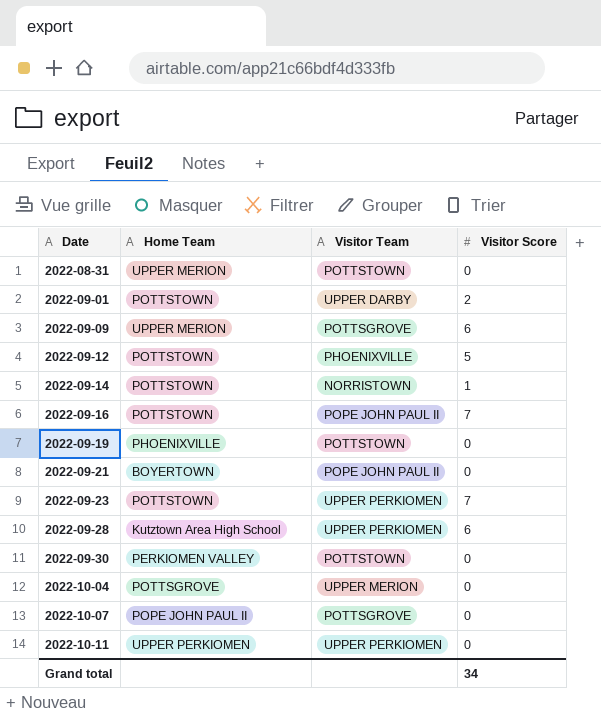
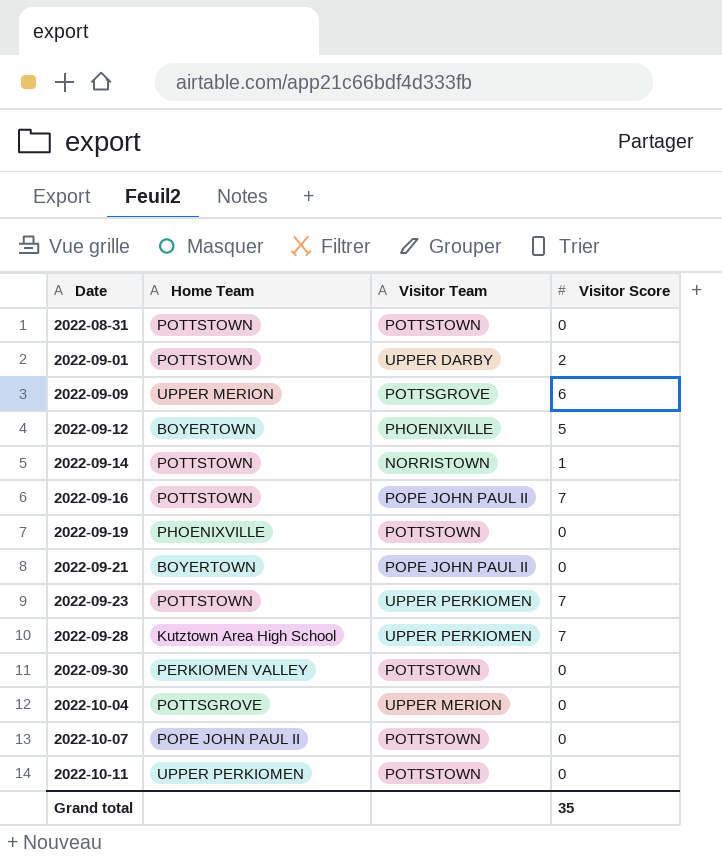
2022-08-31 | Home Team: UPPER MERION -> POTTSTOWN
2022-09-12 | Home Team: POTTSTOWN -> BOYERTOWN
2022-09-28 | Visitor Score: 6 -> 7
2022-10-07 | Visitor Team: POTTSGROVE -> POTTSTOWN
2022-10-11 | Visitor Team: UPPER PERKIOMEN -> POTTSTOWN
Grand total | Visitor Score: 34 -> 35

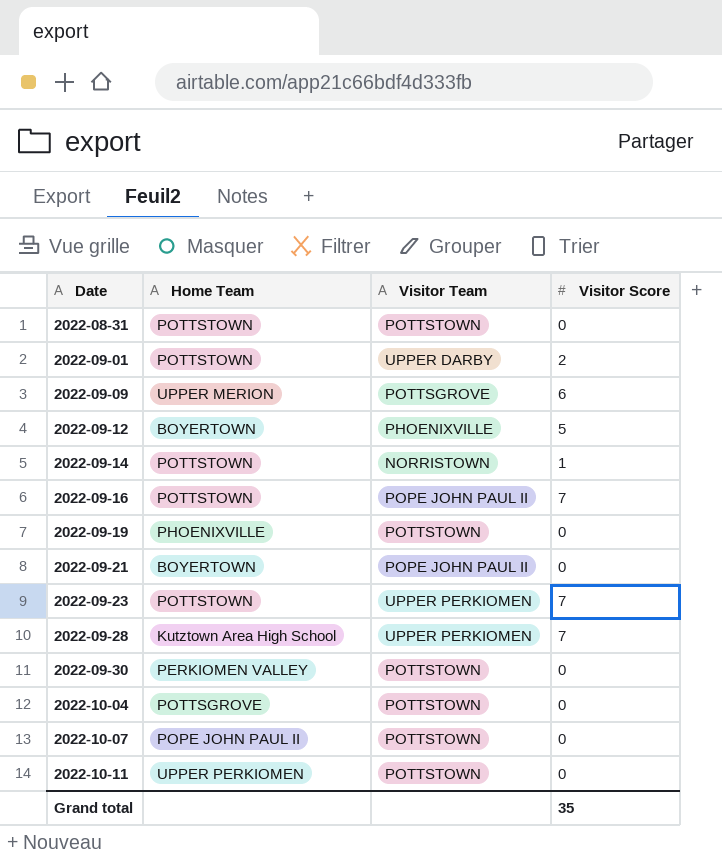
2022-10-04 | Visitor Team: UPPER MERION -> POTTSTOWN

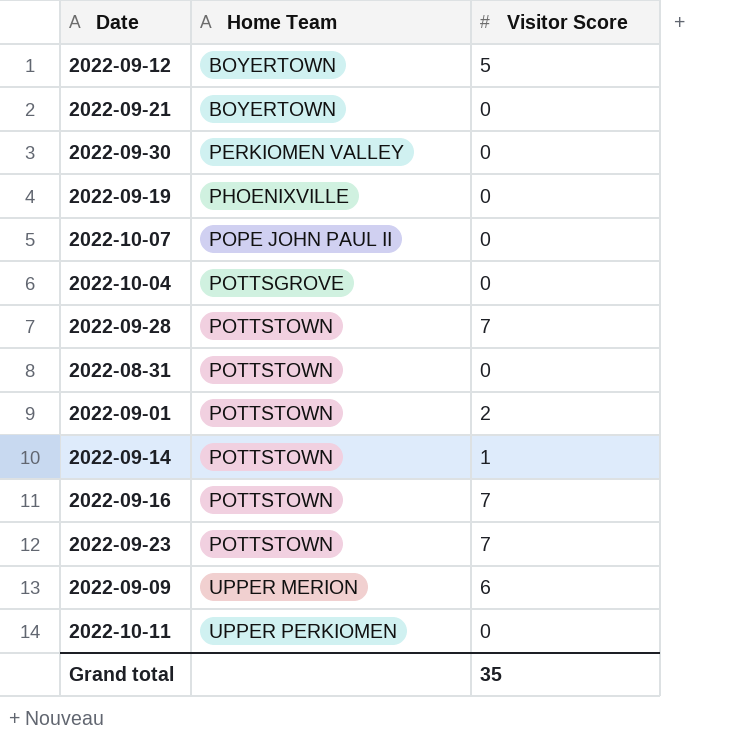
row order: Date ascending -> Home Team ascending
column Visitor Team | position: 3 -> none
2022-09-28 | Home Team: Kutztown Area High School -> POTTSTOWN

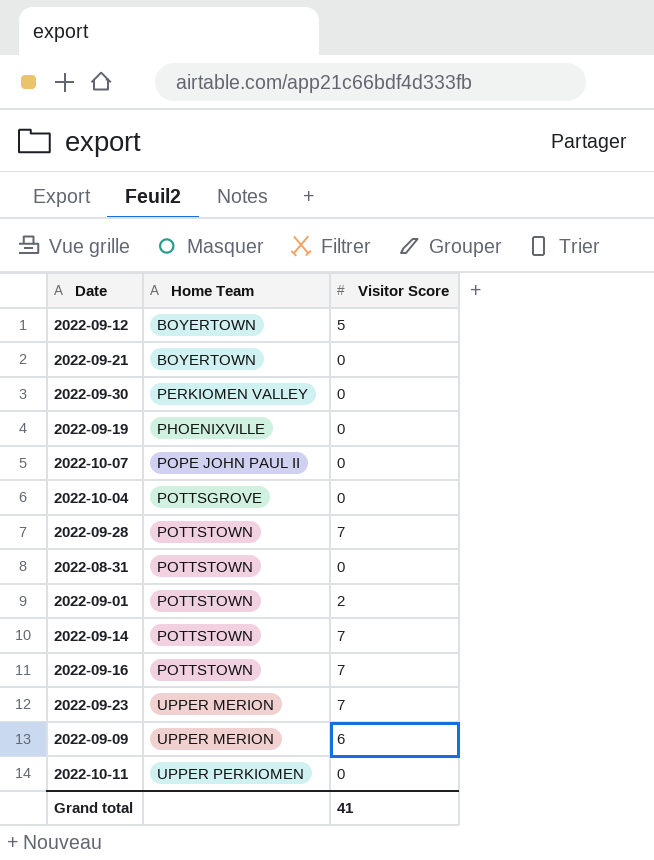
2022-09-14 | Visitor Score: 1 -> 7
2022-09-23 | Home Team: POTTSTOWN -> UPPER MERION
Grand total | Visitor Score: 35 -> 41

